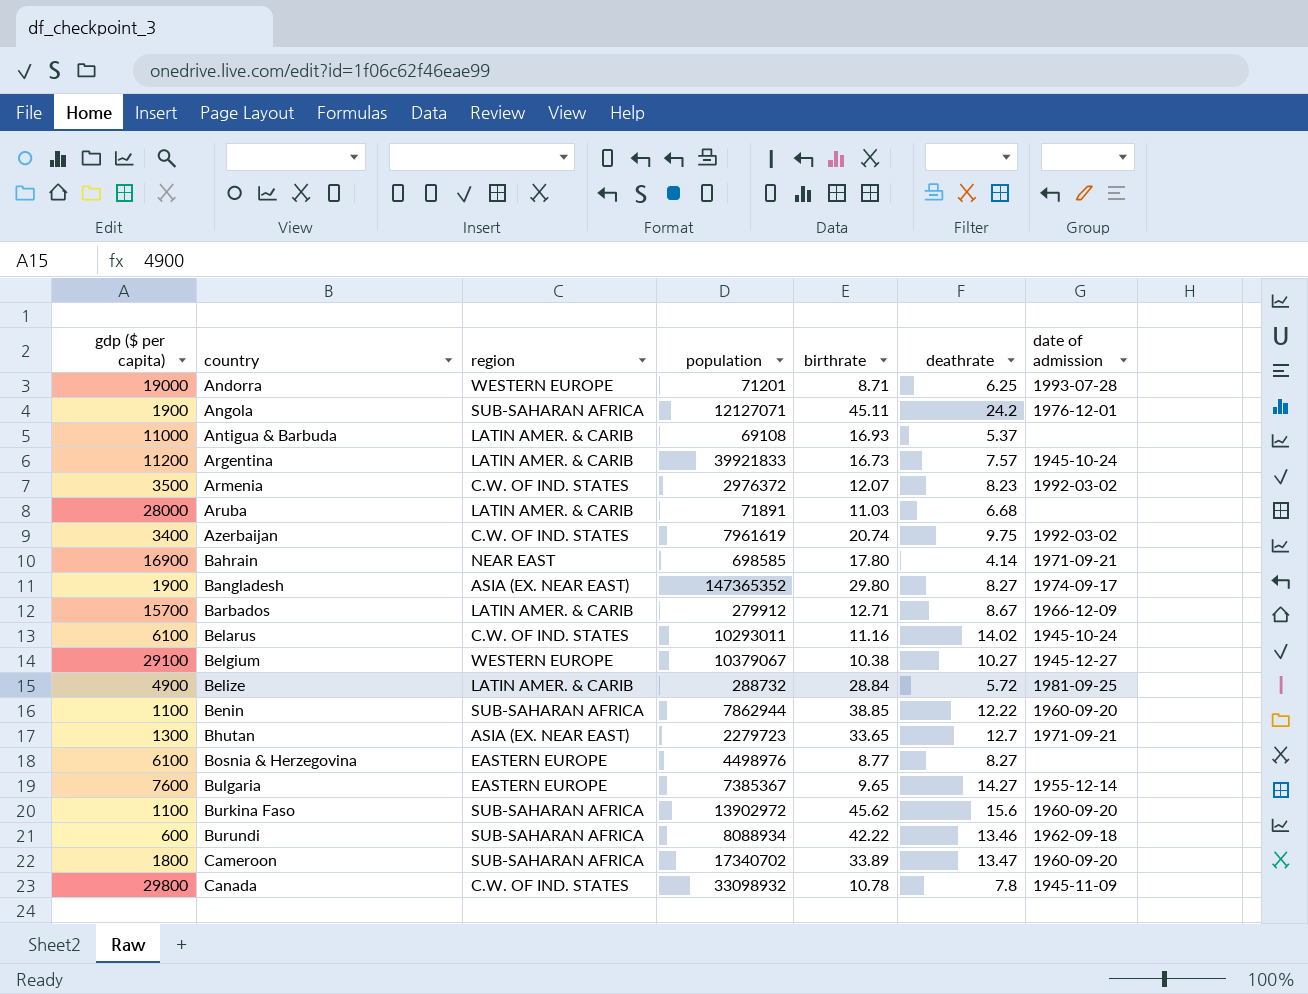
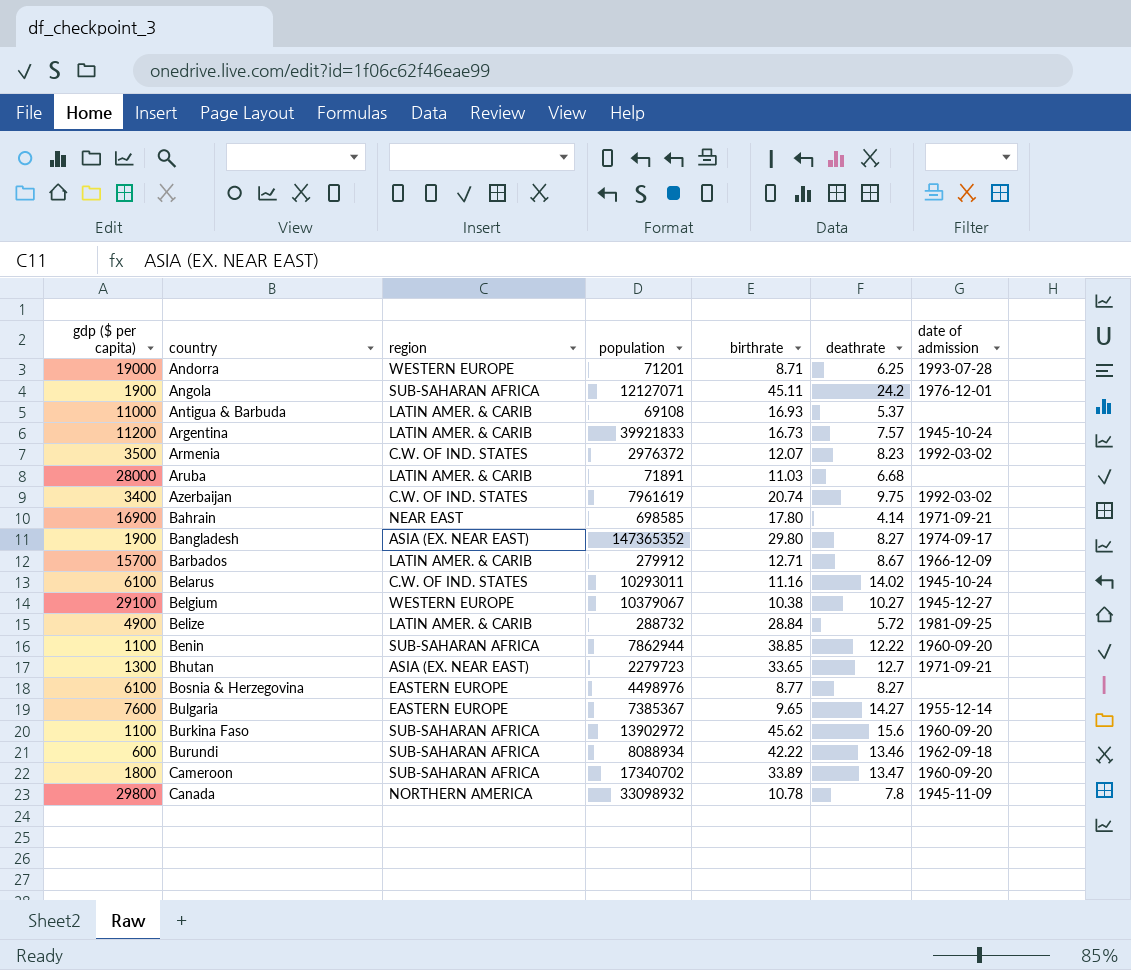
Canada | region: C.W. OF IND. STATES -> NORTHERN AMERICA

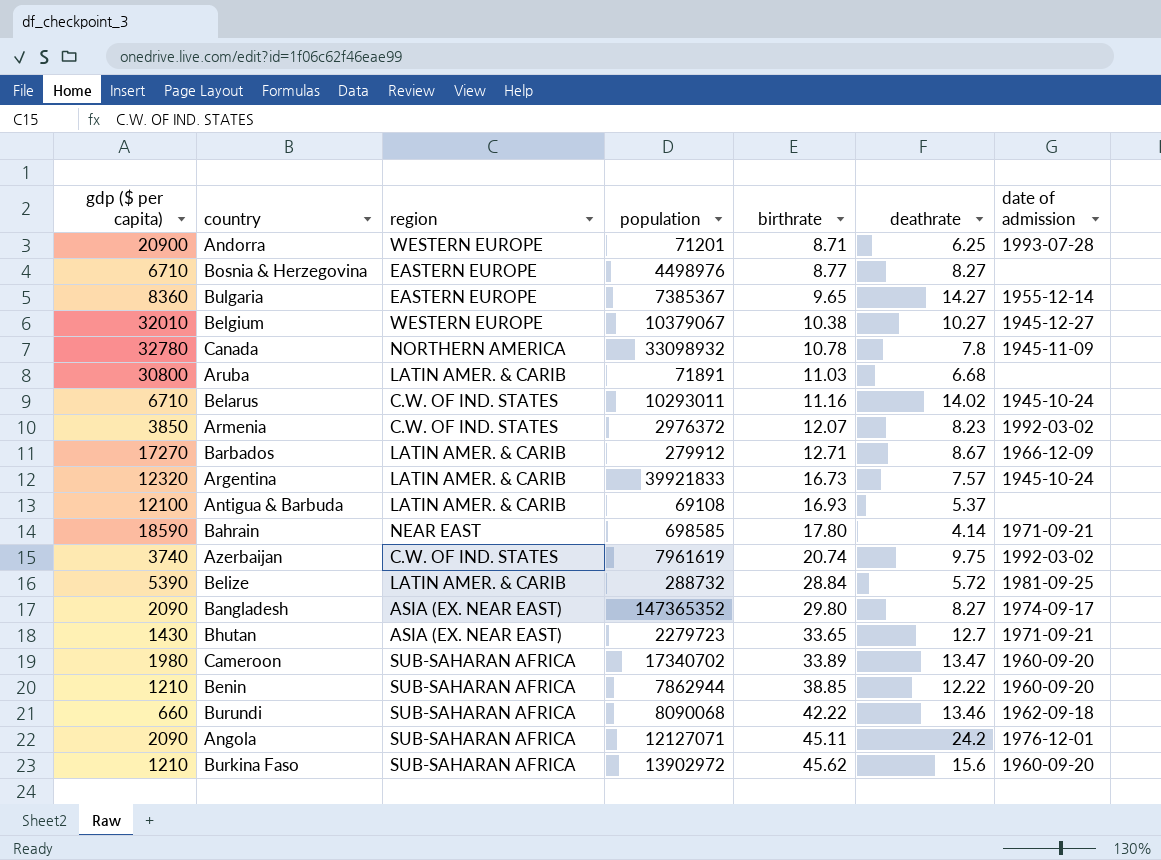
row order: country ascending -> birthrate ascending
Andorra | gdp ($ per capita): 19000 -> 20900
Bosnia & Herzegovina | gdp ($ per capita): 6100 -> 6710
Bulgaria | gdp ($ per capita): 7600 -> 8360
Belgium | gdp ($ per capita): 29100 -> 32010
Canada | gdp ($ per capita): 29800 -> 32780
Aruba | gdp ($ per capita): 28000 -> 30800
Belarus | gdp ($ per capita): 6100 -> 6710
Armenia | gdp ($ per capita): 3500 -> 3850
Barbados | gdp ($ per capita): 15700 -> 17270
Argentina | gdp ($ per capita): 11200 -> 12320
Antigua & Barbuda | gdp ($ per capita): 11000 -> 12100
Bahrain | gdp ($ per capita): 16900 -> 18590
Azerbaijan | gdp ($ per capita): 3400 -> 3740
Belize | gdp ($ per capita): 4900 -> 5390
Bangladesh | gdp ($ per capita): 1900 -> 2090
Bhutan | gdp ($ per capita): 1300 -> 1430
Cameroon | gdp ($ per capita): 1800 -> 1980
Benin | gdp ($ per capita): 1100 -> 1210
Burundi | gdp ($ per capita): 600 -> 660
Burundi | population: 8088934 -> 8090068
Angola | gdp ($ per capita): 1900 -> 2090
Burkina Faso | gdp ($ per capita): 1100 -> 1210

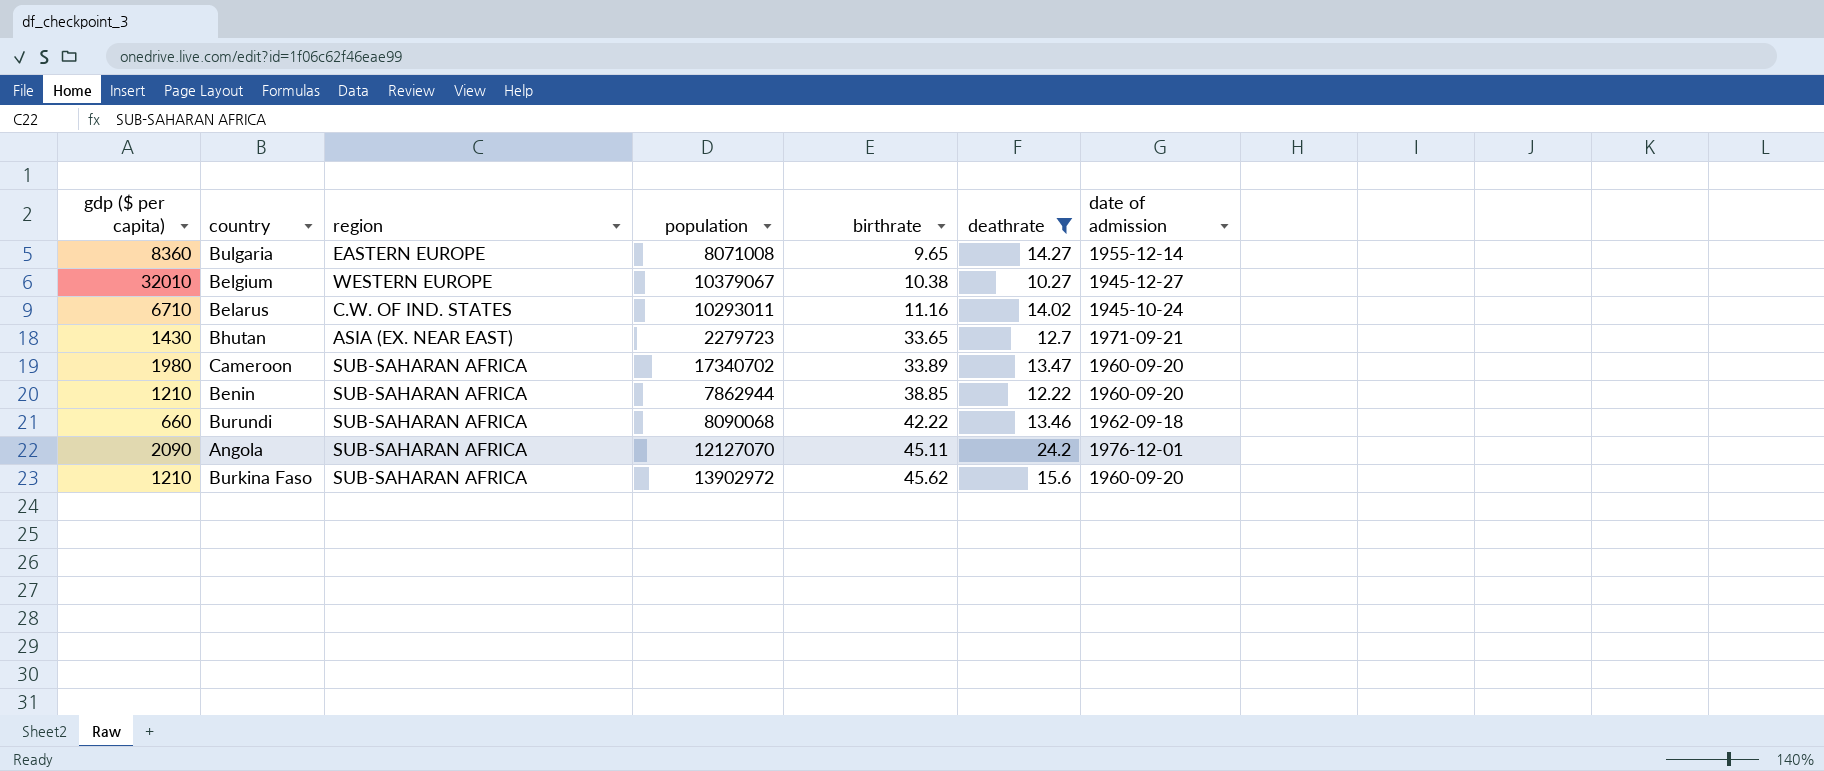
filter: none -> deathrate >= 10.27
Bulgaria | population: 7385367 -> 8071008
Angola | population: 12127071 -> 12127070

